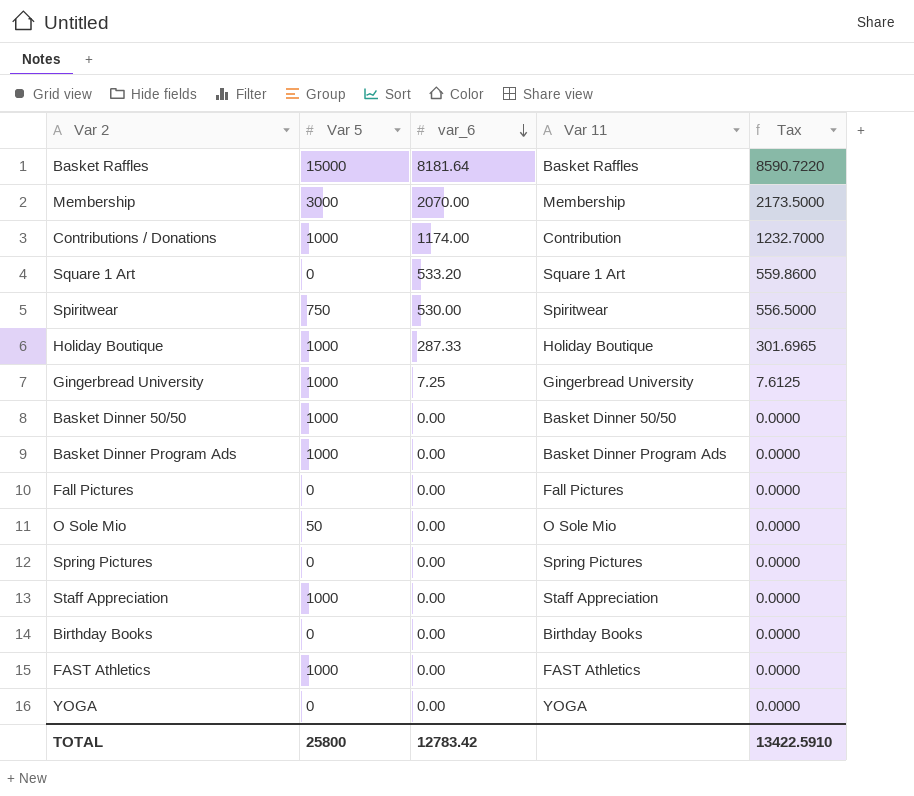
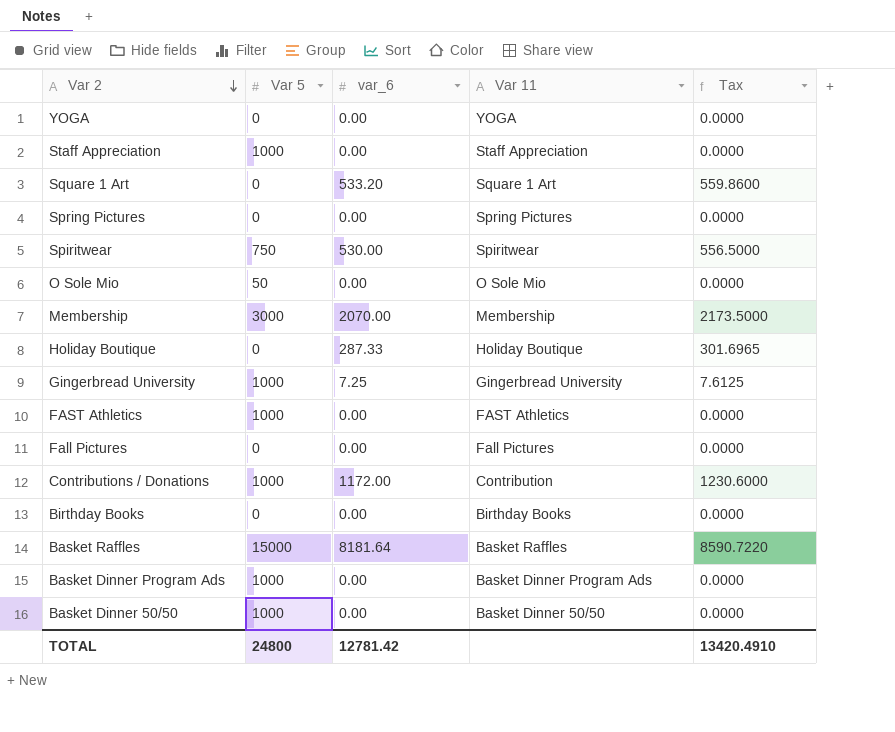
row order: var_6 descending -> Var 2 descending
Holiday Boutique | Var 5: 1000 -> 0
Contributions / Donations | var_6: 1174.00 -> 1172.00
Contributions / Donations | Tax: 1232.7000 -> 1230.6000
TOTAL | Var 5: 25800 -> 24800
TOTAL | var_6: 12783.42 -> 12781.42
TOTAL | Tax: 13422.5910 -> 13420.4910

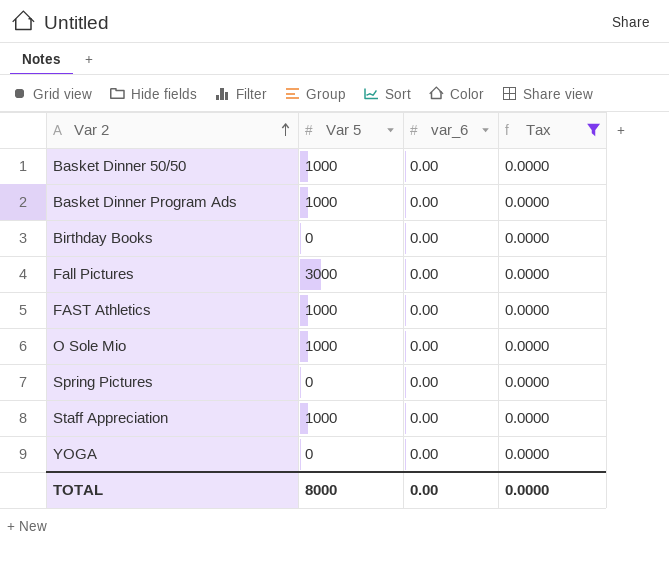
filter: none -> Tax = 0.0000
row order: Var 2 descending -> Var 2 ascending
column Var 11 | position: 4 -> none
Fall Pictures | Var 5: 0 -> 3000
O Sole Mio | Var 5: 50 -> 1000
TOTAL | Var 5: 24800 -> 8000
TOTAL | var_6: 12781.42 -> 0.00
TOTAL | Tax: 13420.4910 -> 0.0000

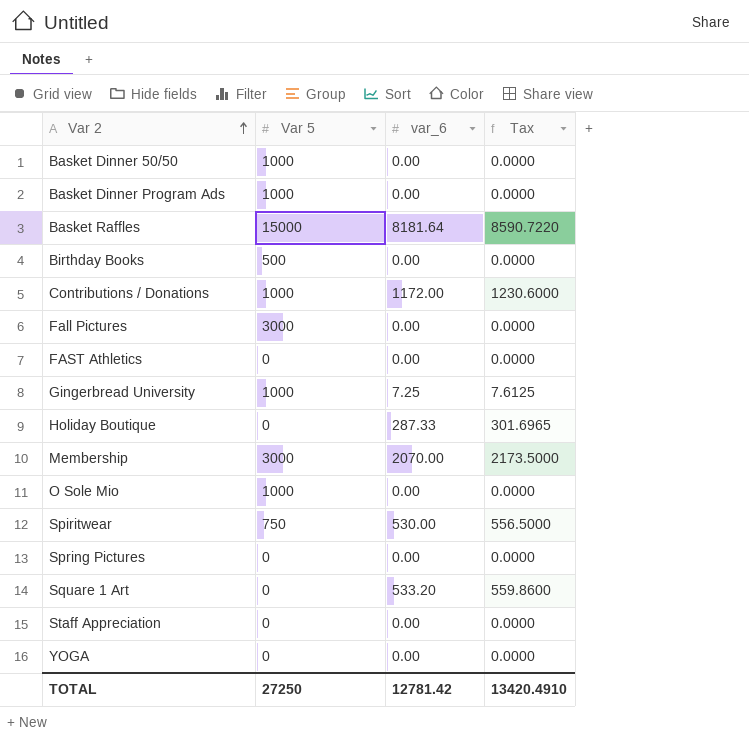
filter: Tax = 0.0000 -> none
Birthday Books | Var 5: 0 -> 500
FAST Athletics | Var 5: 1000 -> 0
Staff Appreciation | Var 5: 1000 -> 0
TOTAL | Var 5: 8000 -> 27250
TOTAL | var_6: 0.00 -> 12781.42
TOTAL | Tax: 0.0000 -> 13420.4910

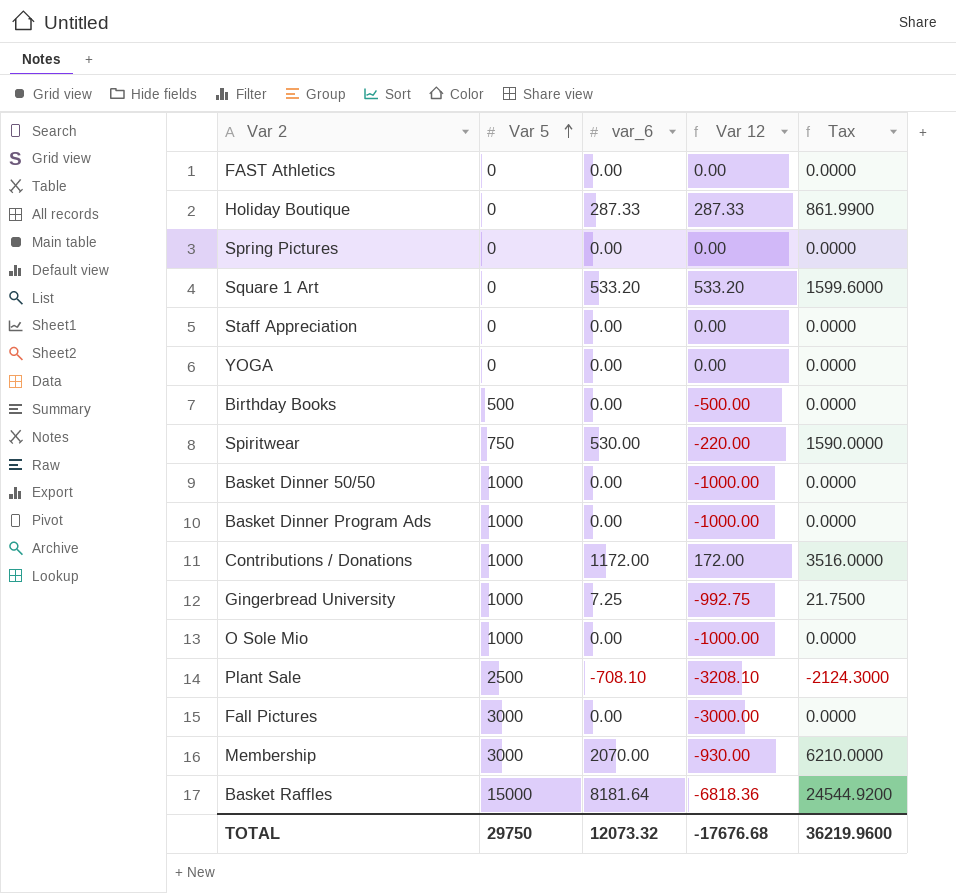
row order: Var 2 ascending -> Var 5 ascending
column Var 12 | formula: none -> [var_6] - [Var 5]
column Tax | formula: [var_6] * 1.05 -> [var_6] * 3
row Plant Sale: none -> 2500 | -708.10 | -3208.10 | -2124.3000
TOTAL | Var 5: 27250 -> 29750
TOTAL | var_6: 12781.42 -> 12073.32
TOTAL | Tax: 13420.4910 -> 36219.9600

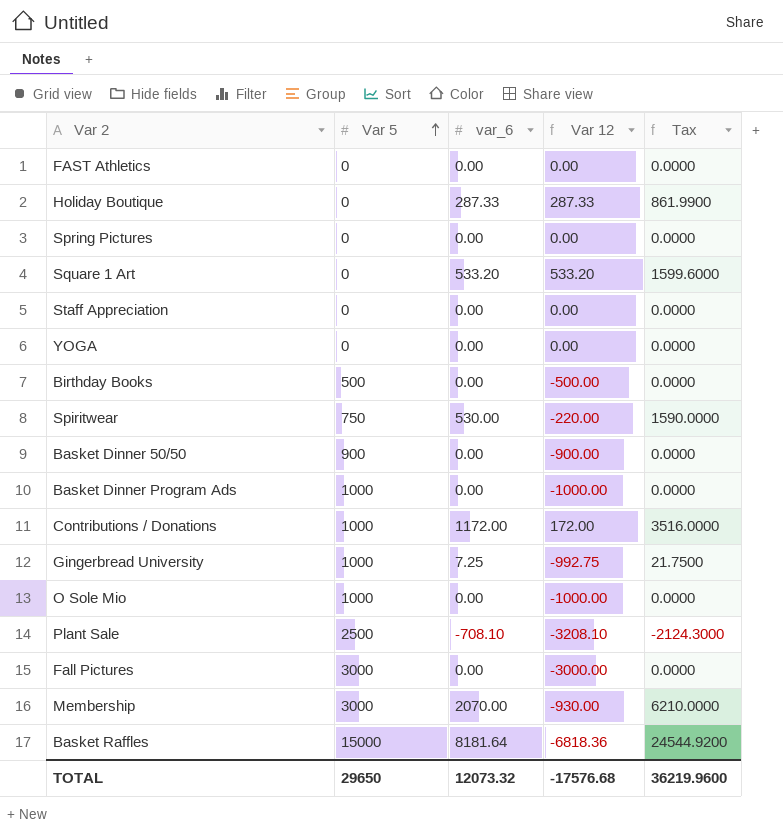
Basket Dinner 50/50 | Var 5: 1000 -> 900
Basket Dinner 50/50 | Var 12: -1000.00 -> -900.00
TOTAL | Var 5: 29750 -> 29650
TOTAL | Var 12: -17676.68 -> -17576.68

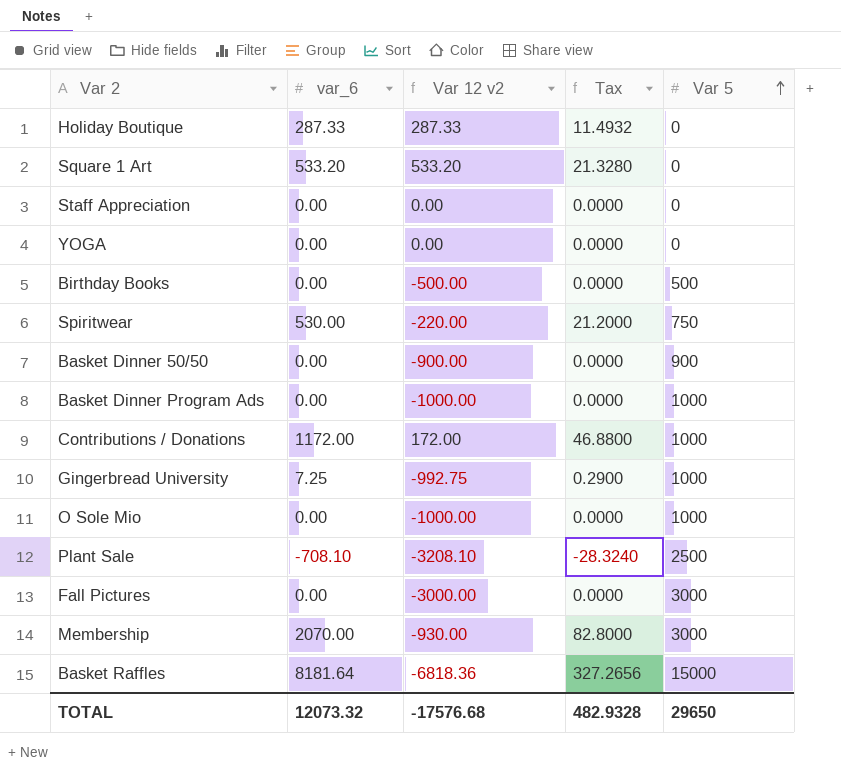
column name: Var 12 -> Var 12 v2
column Tax | formula: [var_6] * 3 -> [var_6] * 0.04
column Var 5 | position: 2 -> 5
row FAST Athletics: 0 | 0.00 | 0.00 | 0.0000 -> none
row Spring Pictures: 0 | 0.00 | 0.00 | 0.0000 -> none
TOTAL | Tax: 36219.9600 -> 482.9328

